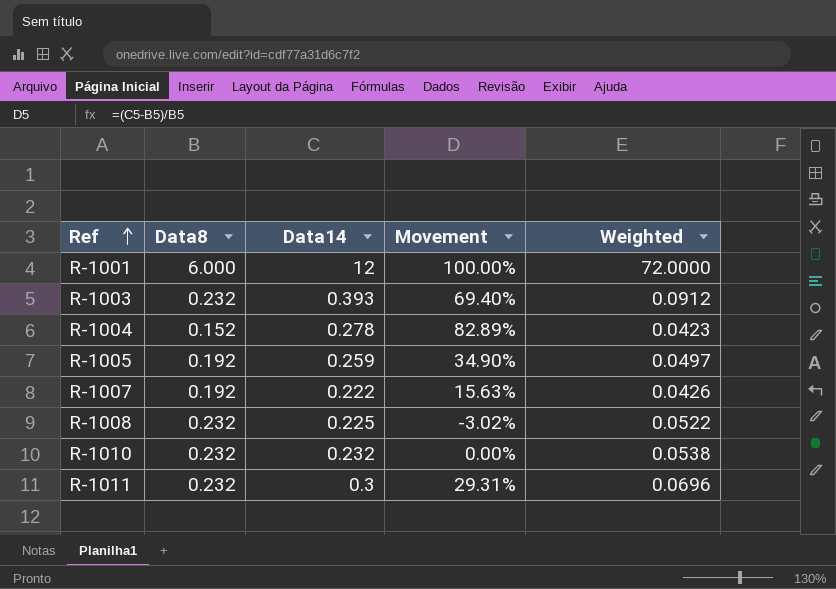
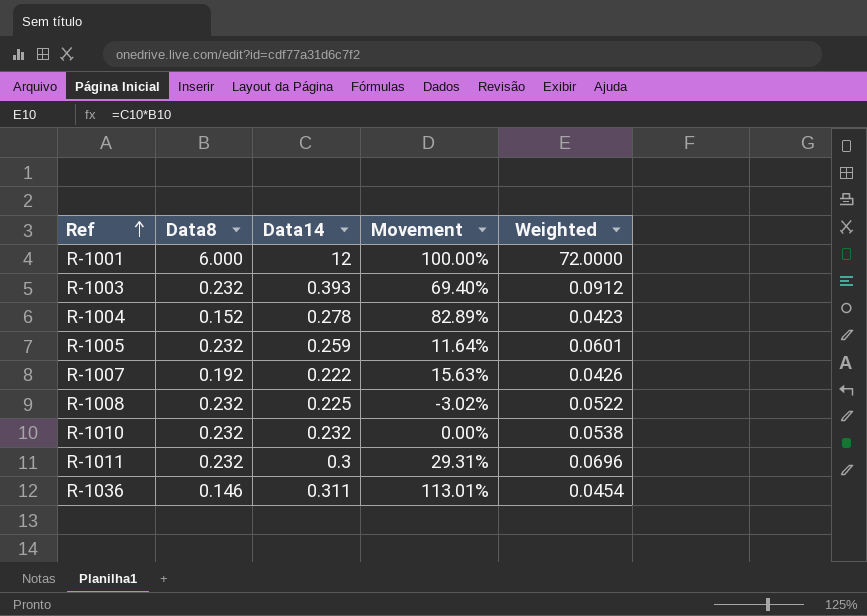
R-1005 | Data8: 0.192 -> 0.232
R-1005 | Movement: 34.90% -> 11.64%
R-1005 | Weighted: 0.0497 -> 0.0601
row R-1036: none -> 0.146 | 0.311 | 113.01% | 0.0454

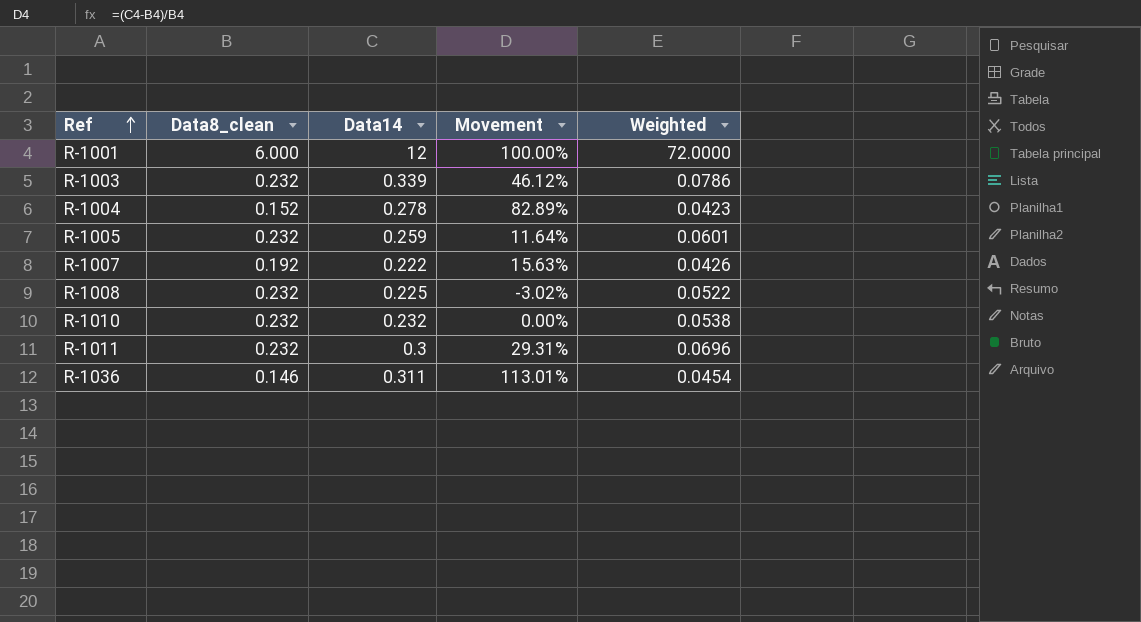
column name: Data8 -> Data8_clean
R-1003 | Data14: 0.393 -> 0.339
R-1003 | Movement: 69.40% -> 46.12%
R-1003 | Weighted: 0.0912 -> 0.0786

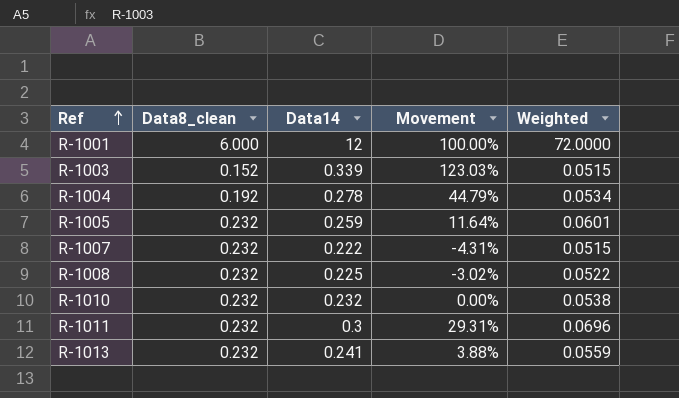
row R-1036: 0.146 | 0.311 | 113.01% | 0.0454 -> none
R-1003 | Data8_clean: 0.232 -> 0.152
R-1003 | Movement: 46.12% -> 123.03%
R-1003 | Weighted: 0.0786 -> 0.0515
R-1004 | Data8_clean: 0.152 -> 0.192
R-1004 | Movement: 82.89% -> 44.79%
R-1004 | Weighted: 0.0423 -> 0.0534
R-1007 | Data8_clean: 0.192 -> 0.232
R-1007 | Movement: 15.63% -> -4.31%
R-1007 | Weighted: 0.0426 -> 0.0515
row R-1013: none -> 0.232 | 0.241 | 3.88% | 0.0559

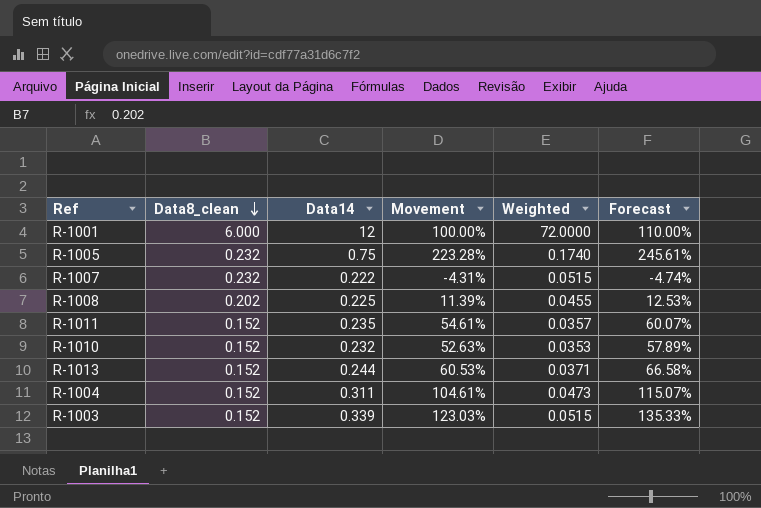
row order: Ref ascending -> Data8_clean descending
column Forecast | formula: none -> [Movement] * 1.1
R-1005 | Data14: 0.259 -> 0.75
R-1005 | Movement: 11.64% -> 223.28%
R-1005 | Weighted: 0.0601 -> 0.1740
R-1008 | Data8_clean: 0.232 -> 0.202
R-1008 | Movement: -3.02% -> 11.39%
R-1008 | Weighted: 0.0522 -> 0.0455
R-1011 | Data8_clean: 0.232 -> 0.152
R-1011 | Data14: 0.3 -> 0.235
R-1011 | Movement: 29.31% -> 54.61%
R-1011 | Weighted: 0.0696 -> 0.0357
R-1010 | Data8_clean: 0.232 -> 0.152
R-1010 | Movement: 0.00% -> 52.63%
R-1010 | Weighted: 0.0538 -> 0.0353
R-1013 | Data8_clean: 0.232 -> 0.152
R-1013 | Data14: 0.241 -> 0.244
R-1013 | Movement: 3.88% -> 60.53%
R-1013 | Weighted: 0.0559 -> 0.0371
R-1004 | Data8_clean: 0.192 -> 0.152
R-1004 | Data14: 0.278 -> 0.311
R-1004 | Movement: 44.79% -> 104.61%
R-1004 | Weighted: 0.0534 -> 0.0473

